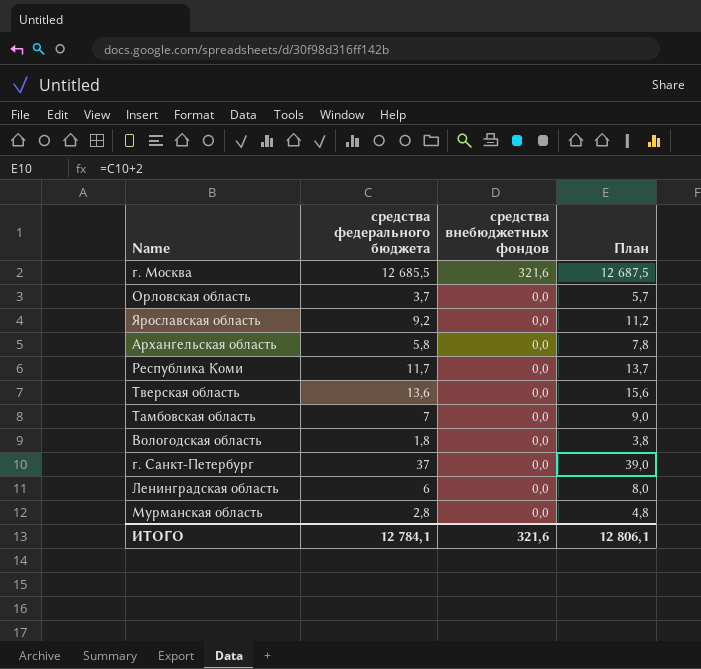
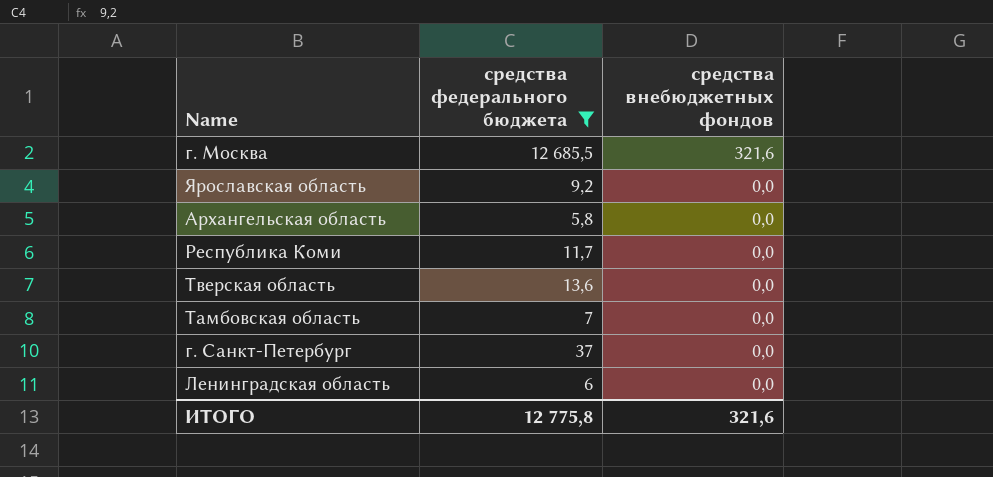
filter: none -> средства федерального бюджета >= 5,8
column План | formula: [средства федерального бюджета] + 2 -> none
ИТОГО | средства федерального бюджета: 12 784,1 -> 12 775,8

